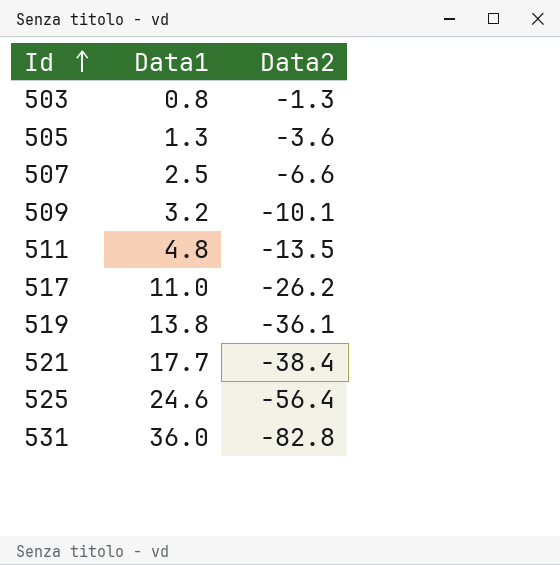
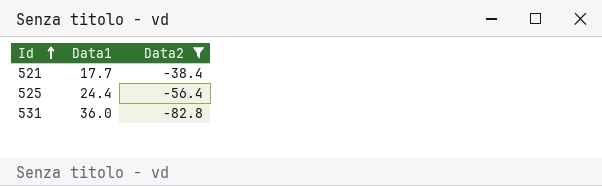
filter: none -> Data2 <= -38.4
525 | Data1: 24.6 -> 24.4

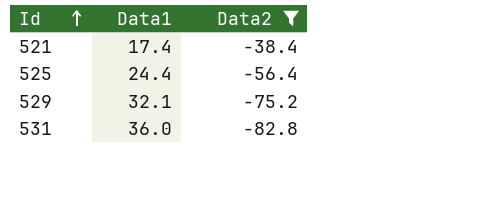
521 | Data1: 17.7 -> 17.4
row 529: none -> 32.1 | -75.2

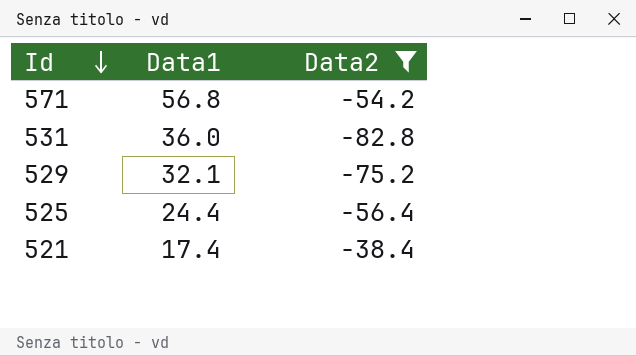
row order: Id ascending -> Id descending
row 571: none -> 56.8 | -54.2

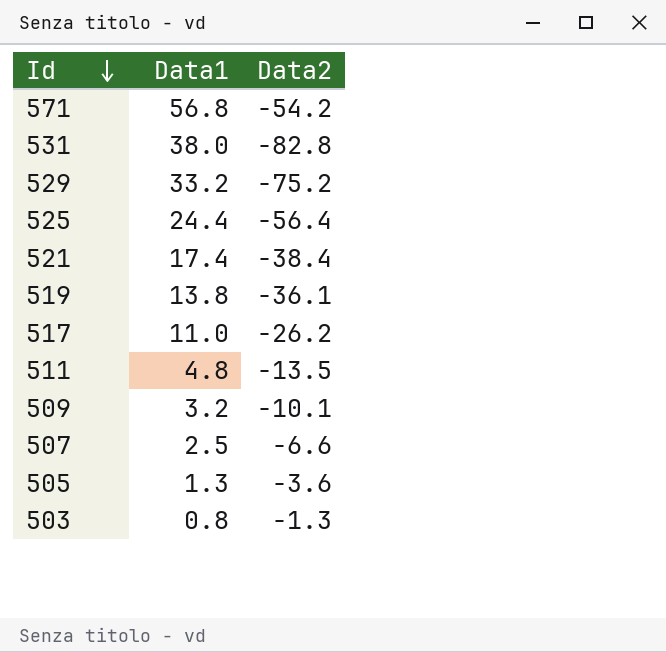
filter: Data2 <= -38.4 -> none
531 | Data1: 36.0 -> 38.0
529 | Data1: 32.1 -> 33.2

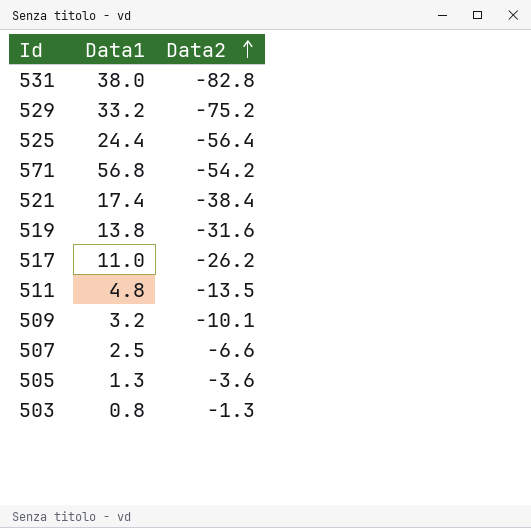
row order: Id descending -> Data2 ascending
519 | Data2: -36.1 -> -31.6

